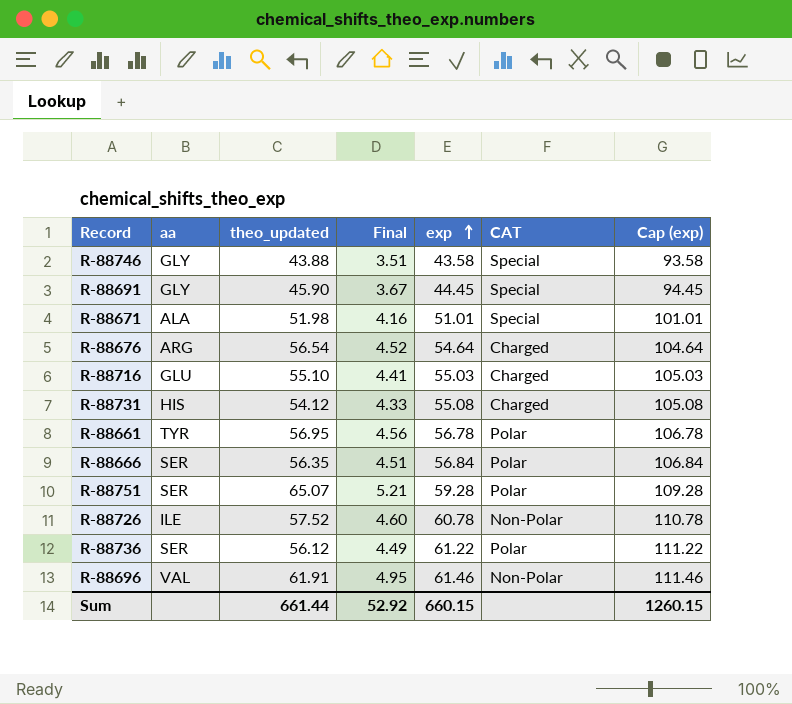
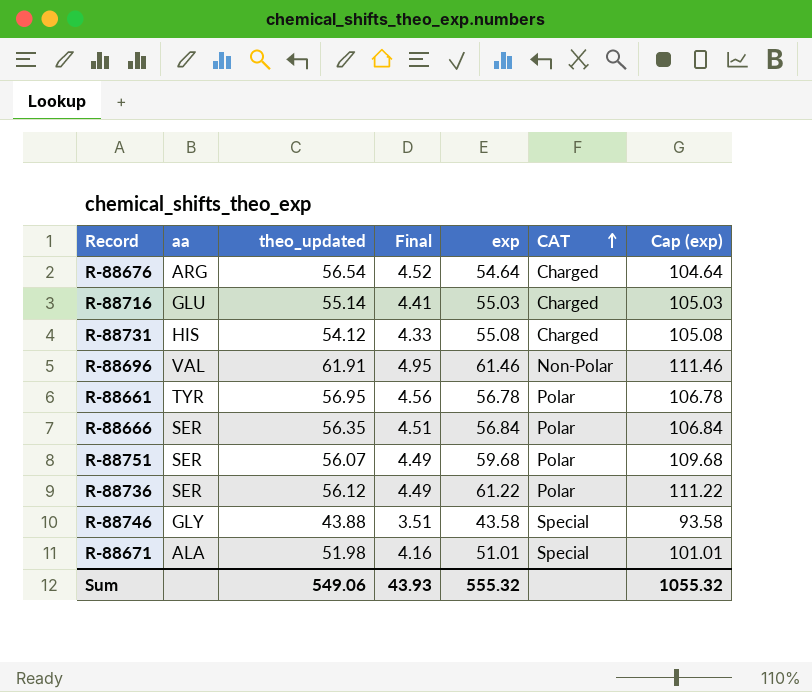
row order: exp ascending -> CAT ascending
row R-88691: GLY | 45.90 | 3.67 | 44.45 | Special | 94.45 -> none
row R-88726: ILE | 57.52 | 4.60 | 60.78 | Non-Polar | 110.78 -> none
R-88716 | theo_updated: 55.10 -> 55.14
R-88751 | theo_updated: 65.07 -> 56.07
R-88751 | Final: 5.21 -> 4.49
R-88751 | exp: 59.28 -> 59.68
R-88751 | Cap (exp): 109.28 -> 109.68
Sum | theo_updated: 661.44 -> 549.06
Sum | Final: 52.92 -> 43.93
Sum | exp: 660.15 -> 555.32
Sum | Cap (exp): 1260.15 -> 1055.32

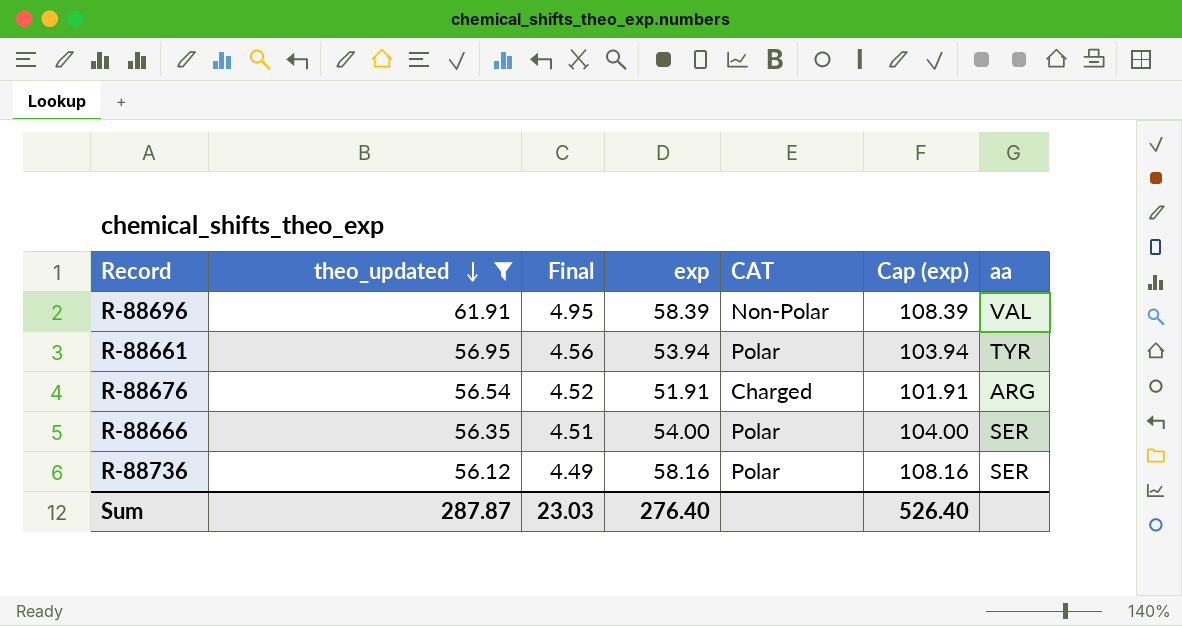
filter: none -> theo_updated >= 56.12
row order: CAT ascending -> theo_updated descending
column aa | position: 2 -> 7
R-88696 | exp: 61.46 -> 58.39
R-88696 | Cap (exp): 111.46 -> 108.39
R-88661 | exp: 56.78 -> 53.94
R-88661 | Cap (exp): 106.78 -> 103.94
R-88676 | exp: 54.64 -> 51.91
R-88676 | Cap (exp): 104.64 -> 101.91
R-88666 | exp: 56.84 -> 54.00
R-88666 | Cap (exp): 106.84 -> 104.00
R-88736 | exp: 61.22 -> 58.16
R-88736 | Cap (exp): 111.22 -> 108.16
Sum | theo_updated: 549.06 -> 287.87
Sum | Final: 43.93 -> 23.03
Sum | exp: 555.32 -> 276.40
Sum | Cap (exp): 1055.32 -> 526.40

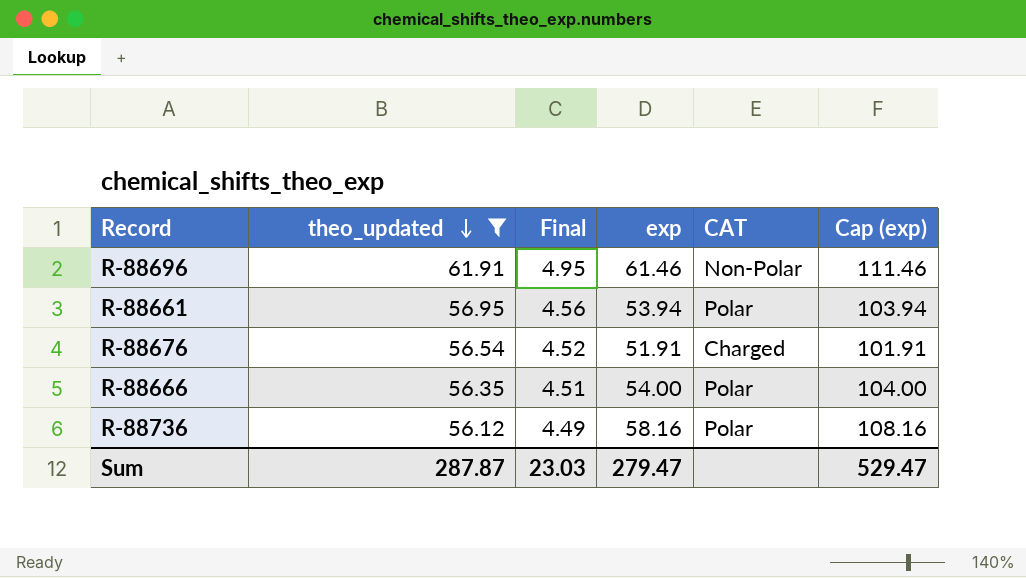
column aa | position: 7 -> none
R-88696 | exp: 58.39 -> 61.46
R-88696 | Cap (exp): 108.39 -> 111.46
Sum | exp: 276.40 -> 279.47
Sum | Cap (exp): 526.40 -> 529.47

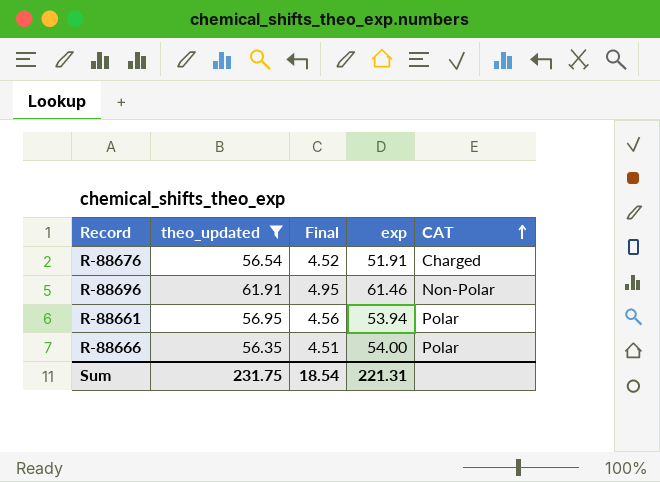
row order: theo_updated descending -> CAT ascending
column Cap (exp) | formula: [exp] + 50 -> none
row R-88736: 56.12 | 4.49 | 58.16 | Polar | 108.16 -> none
Sum | theo_updated: 287.87 -> 231.75
Sum | Final: 23.03 -> 18.54
Sum | exp: 279.47 -> 221.31

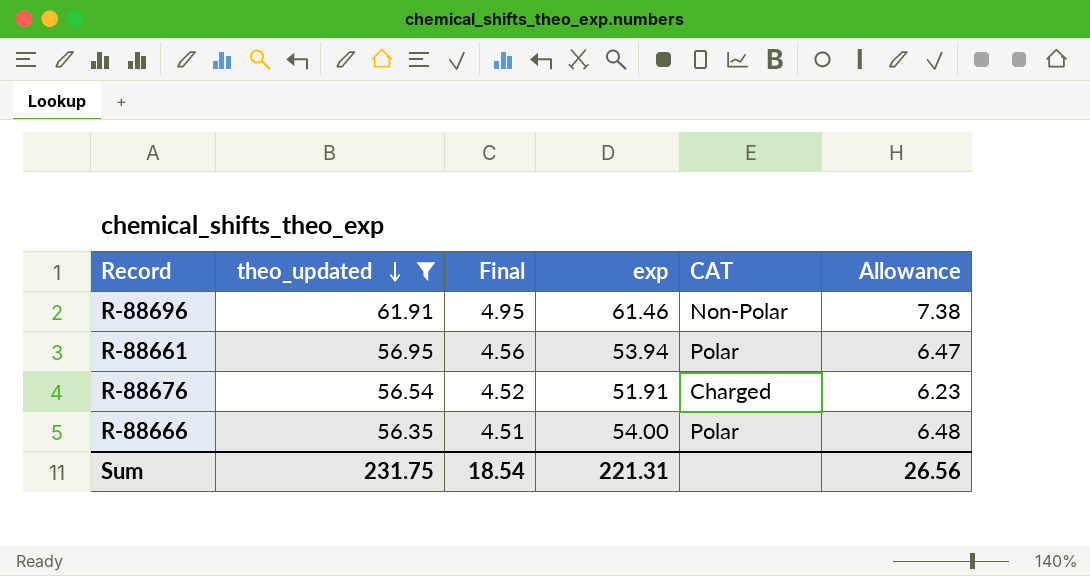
row order: CAT ascending -> theo_updated descending
column Allowance | formula: none -> [exp] * 0.12

